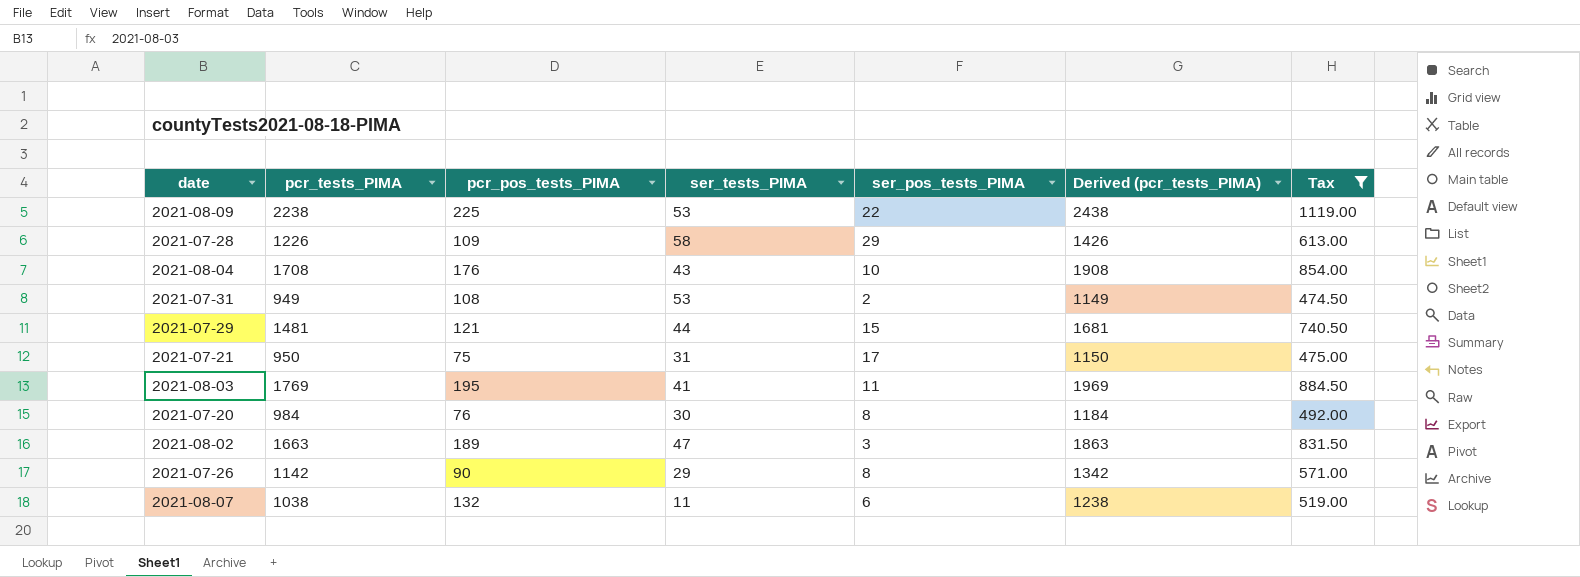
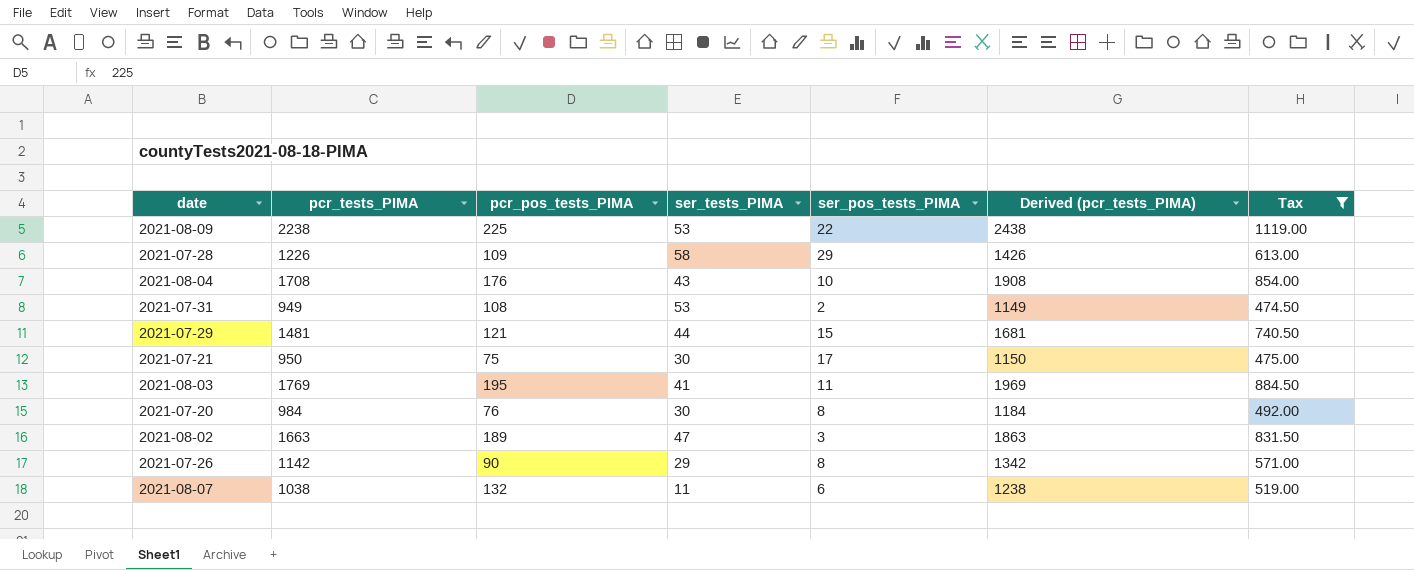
2021-07-21 | ser_tests_PIMA: 31 -> 30

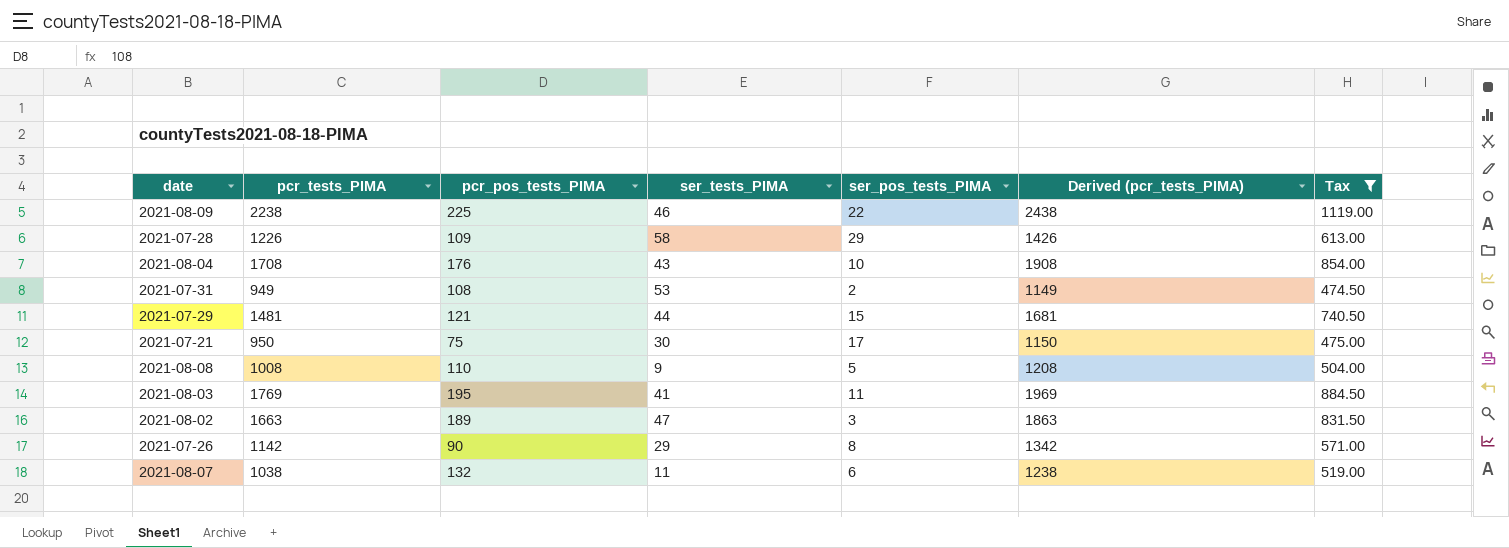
row 2021-07-20: 984 | 76 | 30 | 8 | 1184 | 492.00 -> none
2021-08-09 | ser_tests_PIMA: 53 -> 46
row 2021-08-08: none -> 1008 | 110 | 9 | 5 | 1208 | 504.00

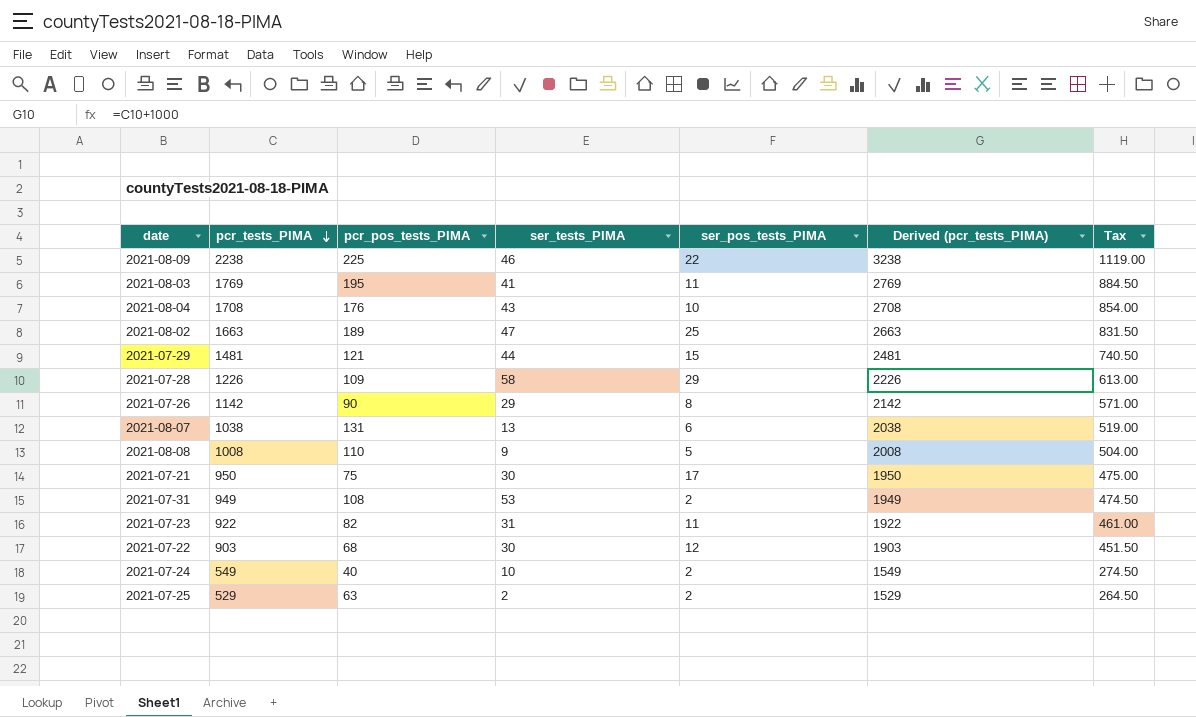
filter: Tax >= 474.50 -> none
row order: none -> pcr_tests_PIMA descending
column Derived (pcr_tests_PIMA) | formula: [pcr_tests_PIMA] + 200 -> [pcr_tests_PIMA] + 1000
2021-08-02 | ser_pos_tests_PIMA: 3 -> 25
2021-08-07 | pcr_pos_tests_PIMA: 132 -> 131
2021-08-07 | ser_tests_PIMA: 11 -> 13

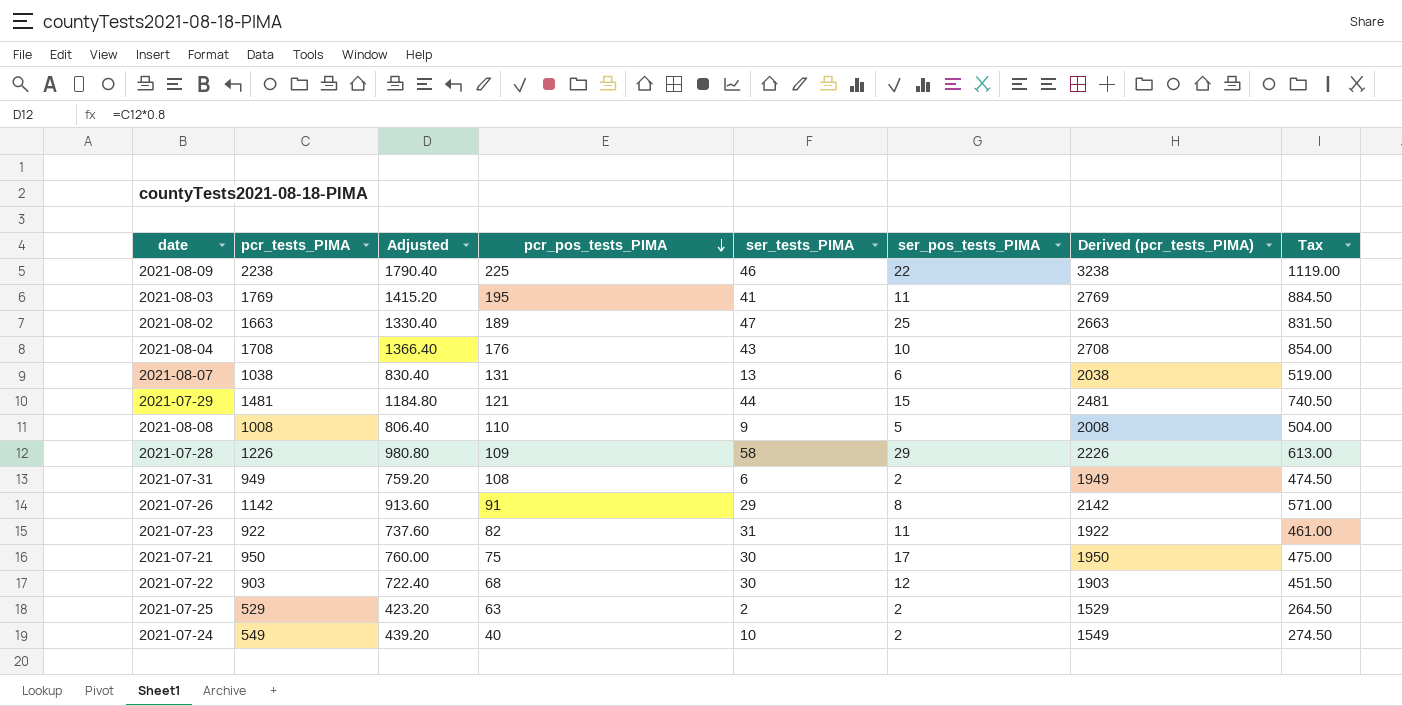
row order: pcr_tests_PIMA descending -> pcr_pos_tests_PIMA descending
column Adjusted | formula: none -> [pcr_tests_PIMA] * 0.8
2021-07-31 | ser_tests_PIMA: 53 -> 6
2021-07-26 | pcr_pos_tests_PIMA: 90 -> 91

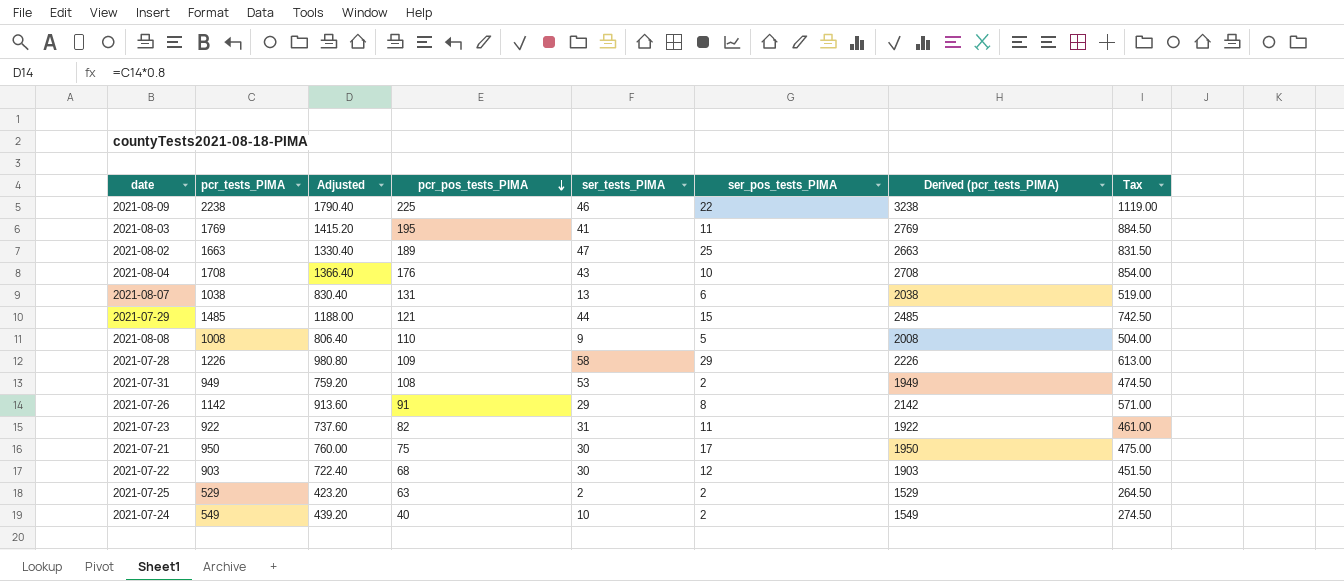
2021-07-29 | pcr_tests_PIMA: 1481 -> 1485
2021-07-29 | Adjusted: 1184.80 -> 1188.00
2021-07-29 | Derived (pcr_tests_PIMA): 2481 -> 2485
2021-07-29 | Tax: 740.50 -> 742.50
2021-07-31 | ser_tests_PIMA: 6 -> 53

